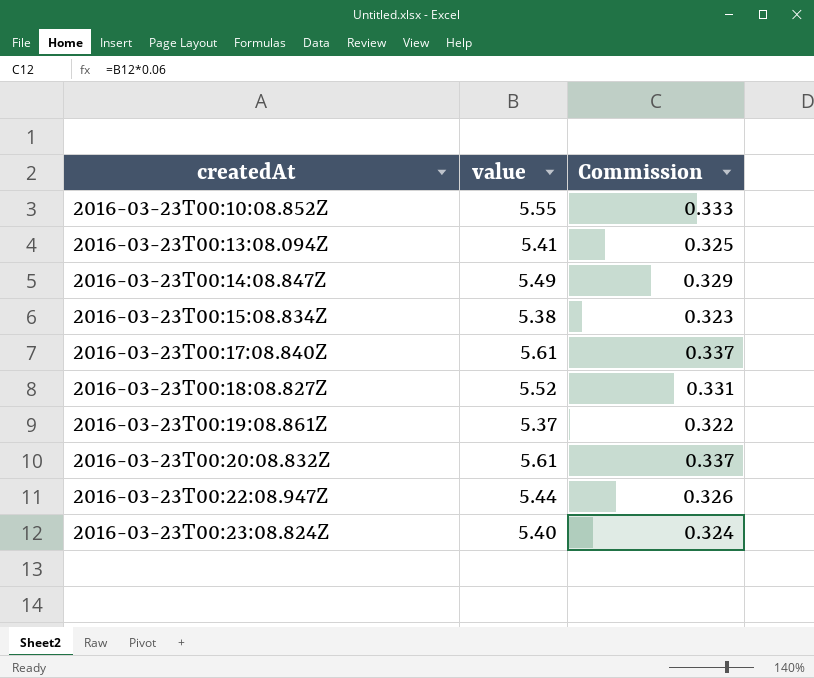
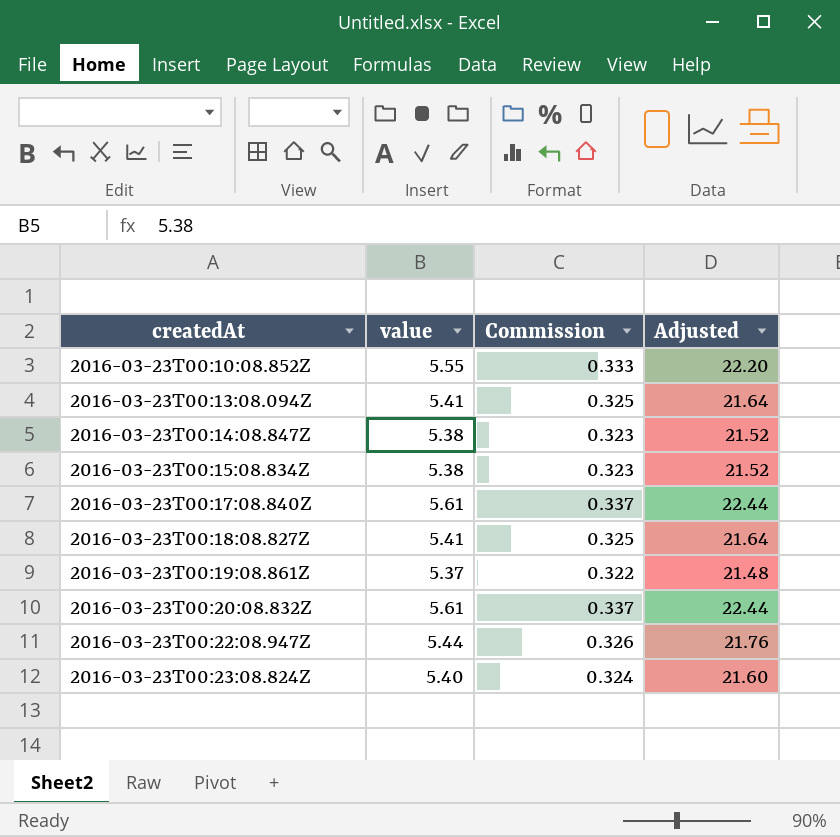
column Adjusted | formula: none -> [value] * 4
2016-03-23T00:14:08.847Z | value: 5.49 -> 5.38
2016-03-23T00:14:08.847Z | Commission: 0.329 -> 0.323
2016-03-23T00:18:08.827Z | value: 5.52 -> 5.41
2016-03-23T00:18:08.827Z | Commission: 0.331 -> 0.325

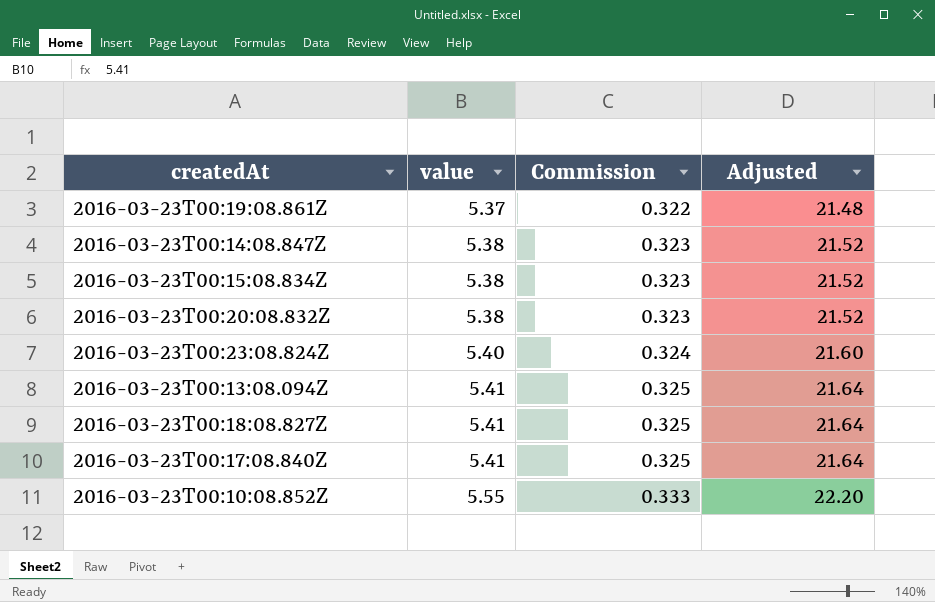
row order: createdAt ascending -> value ascending
row 2016-03-23T00:22:08.947Z: 5.44 | 0.326 | 21.76 -> none
2016-03-23T00:20:08.832Z | value: 5.61 -> 5.38
2016-03-23T00:20:08.832Z | Commission: 0.337 -> 0.323
2016-03-23T00:20:08.832Z | Adjusted: 22.44 -> 21.52
2016-03-23T00:17:08.840Z | value: 5.61 -> 5.41
2016-03-23T00:17:08.840Z | Commission: 0.337 -> 0.325
2016-03-23T00:17:08.840Z | Adjusted: 22.44 -> 21.64

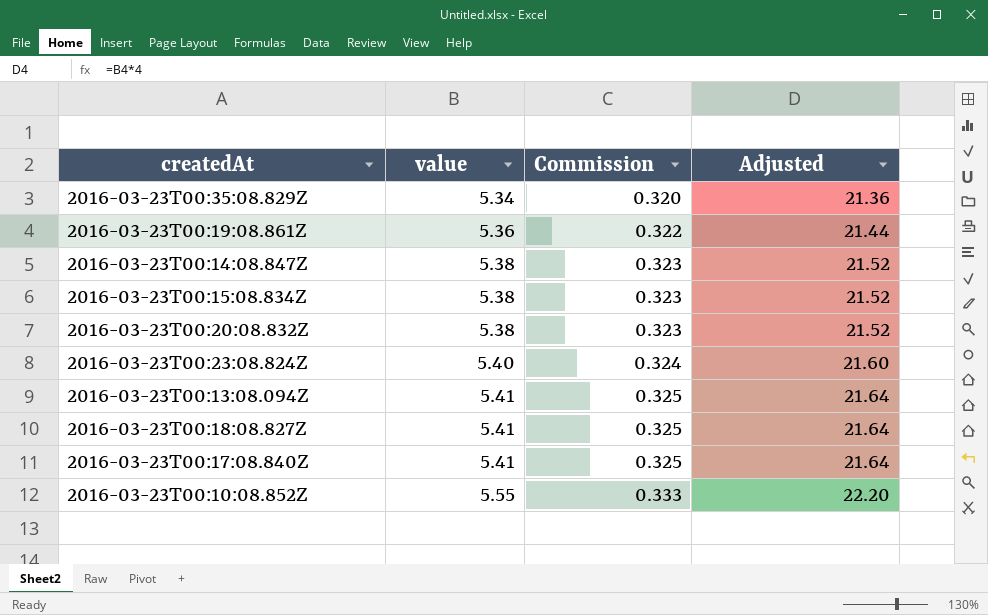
row 2016-03-23T00:35:08.829Z: none -> 5.34 | 0.320 | 21.36
2016-03-23T00:19:08.861Z | value: 5.37 -> 5.36
2016-03-23T00:19:08.861Z | Adjusted: 21.48 -> 21.44

